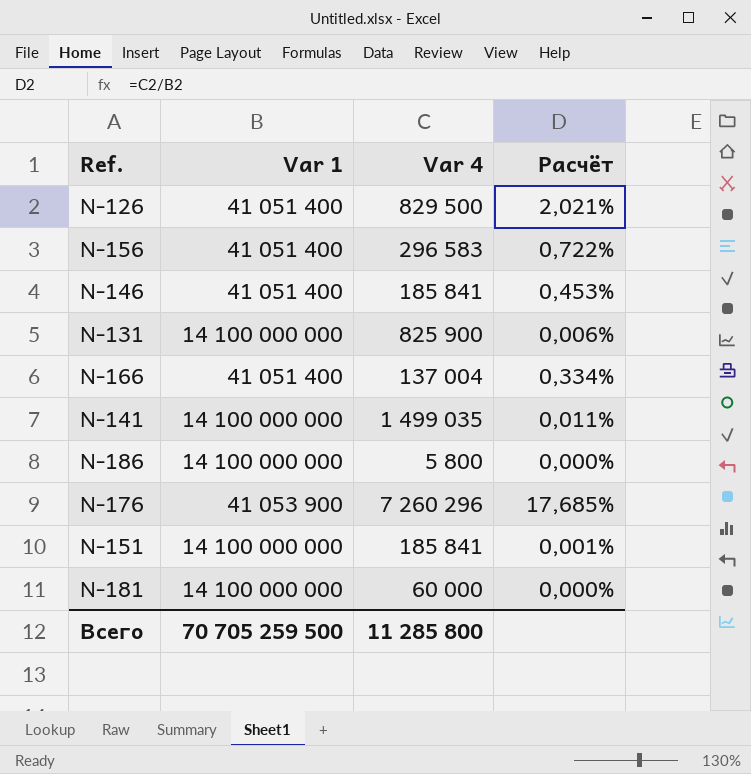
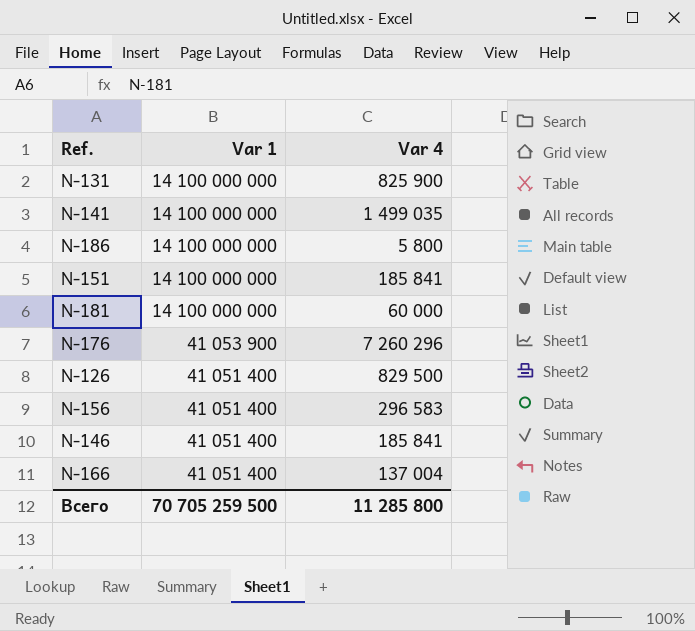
row order: none -> Var 1 descending
column Расчёт | formula: [Var 4] / [Var 1] -> none

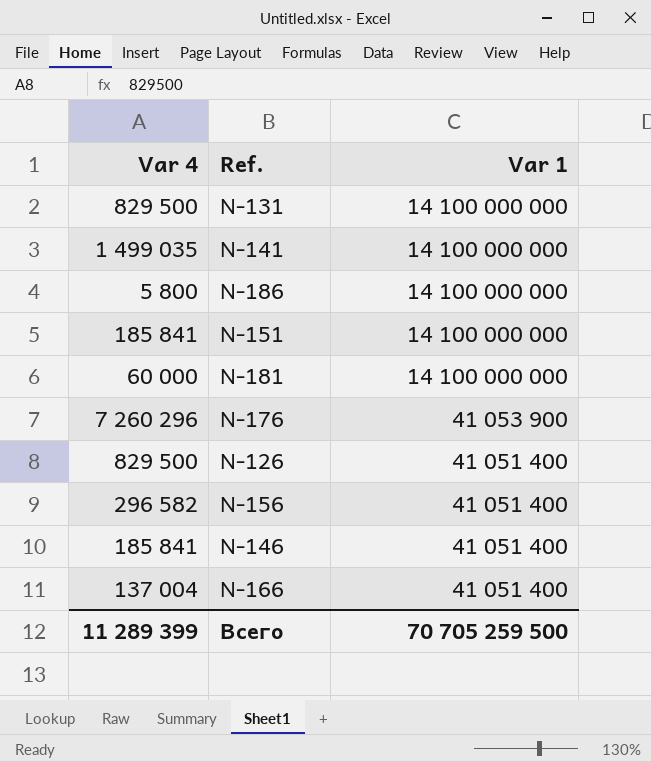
column Var 4 | position: 3 -> 1
N-131 | Var 4: 825 900 -> 829 500
N-156 | Var 4: 296 583 -> 296 582
Всего | Var 4: 11 285 800 -> 11 289 399

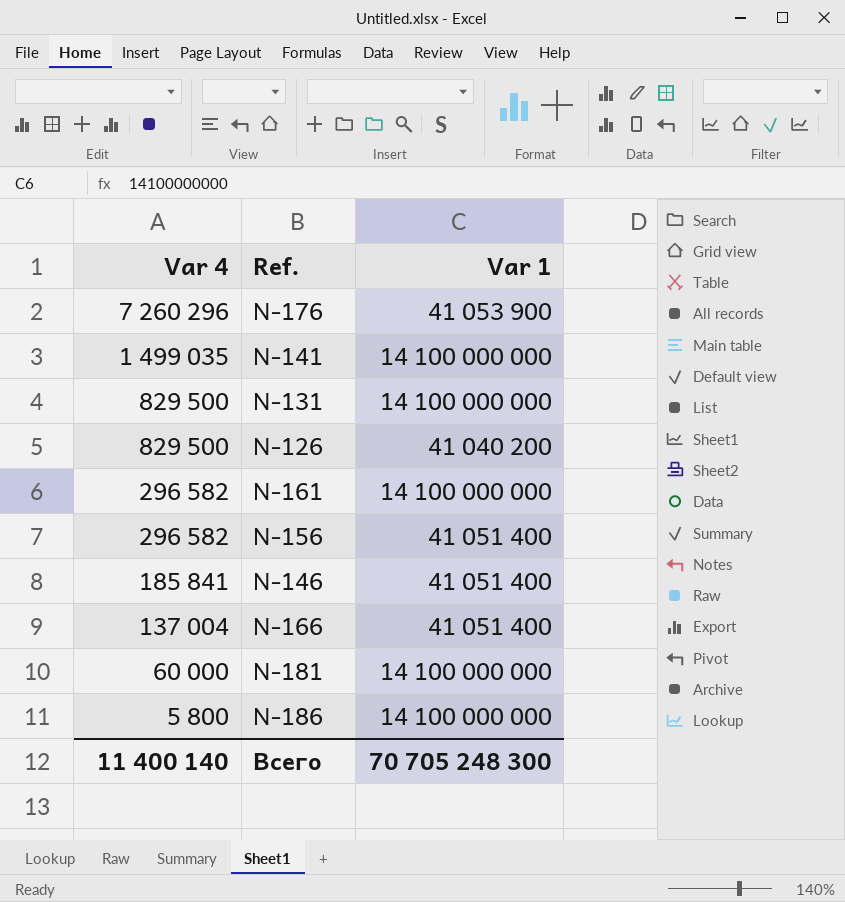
row order: Var 1 descending -> Var 4 descending
row N-151: 185 841 | 14 100 000 000 -> none
N-126 | Var 1: 41 051 400 -> 41 040 200
row N-161: none -> 296 582 | 14 100 000 000
Всего | Var 4: 11 289 399 -> 11 400 140
Всего | Var 1: 70 705 259 500 -> 70 705 248 300

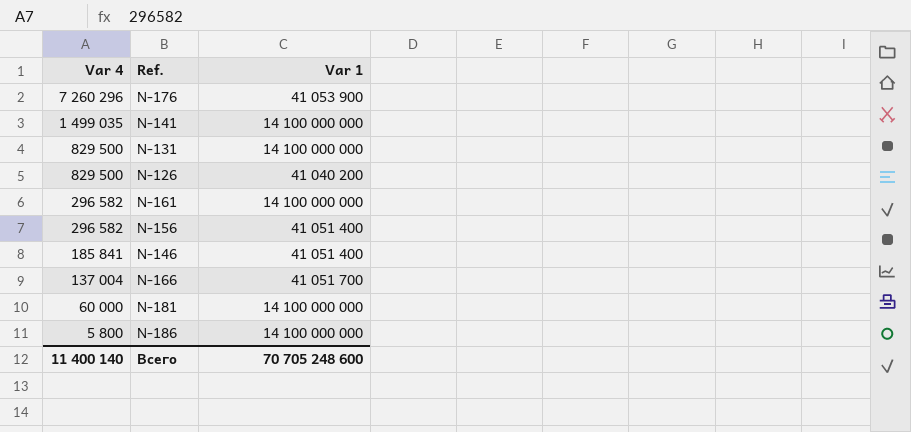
N-166 | Var 1: 41 051 400 -> 41 051 700
Всего | Var 1: 70 705 248 300 -> 70 705 248 600

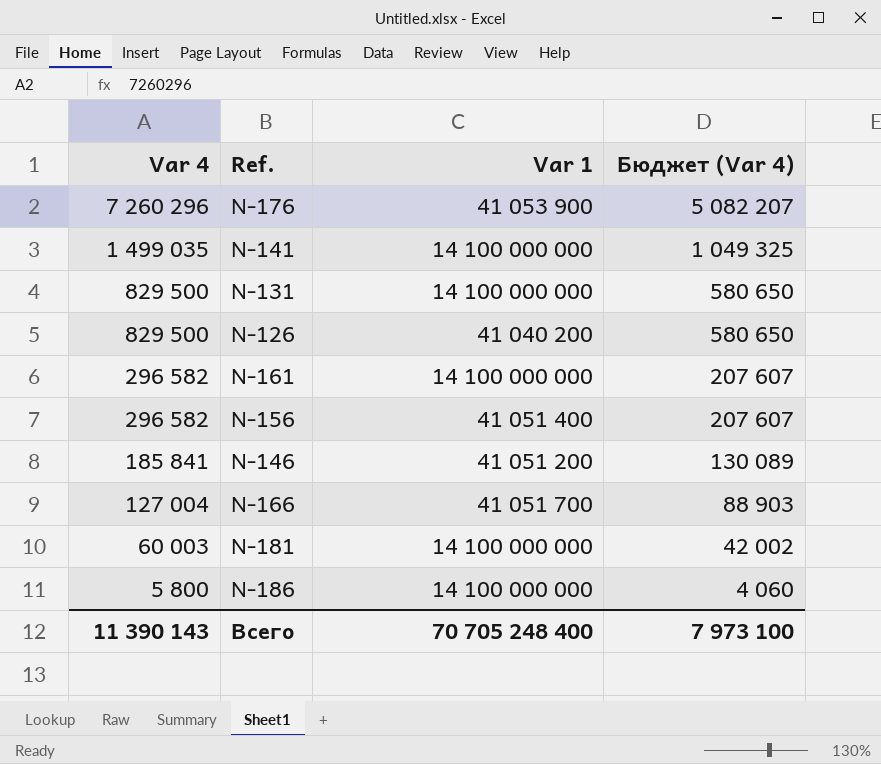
column Бюджет (Var 4) | formula: none -> [Var 4] * 0,7
N-146 | Var 1: 41 051 400 -> 41 051 200
N-166 | Var 4: 137 004 -> 127 004
N-181 | Var 4: 60 000 -> 60 003
Всего | Var 4: 11 400 140 -> 11 390 143
Всего | Var 1: 70 705 248 600 -> 70 705 248 400

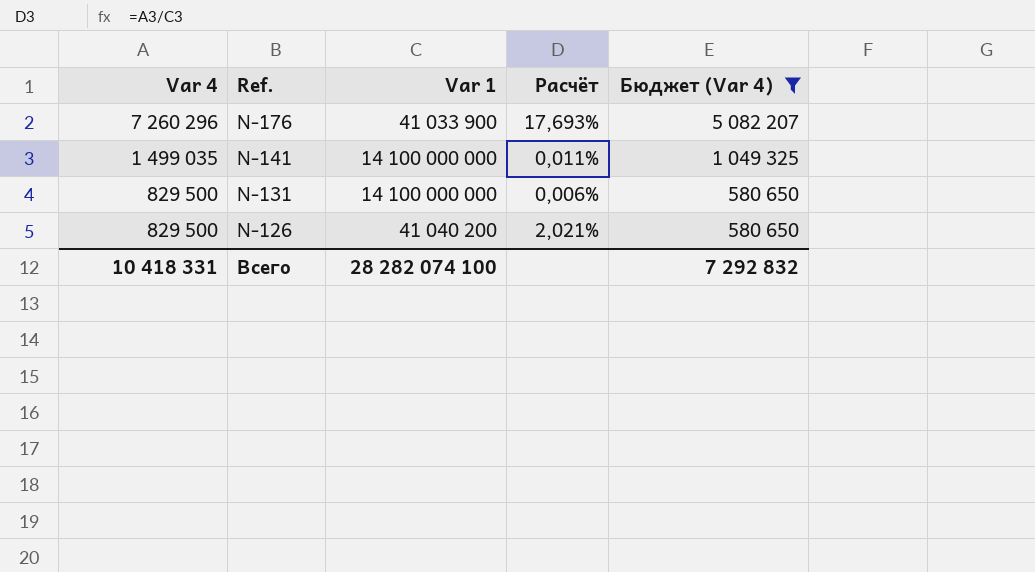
filter: none -> Бюджет (Var 4) >= 580 650
column Расчёт | formula: none -> [Var 4] / [Var 1]
N-176 | Var 1: 41 053 900 -> 41 033 900
Всего | Var 4: 11 390 143 -> 10 418 331
Всего | Var 1: 70 705 248 400 -> 28 282 074 100
Всего | Бюджет (Var 4): 7 973 100 -> 7 292 832

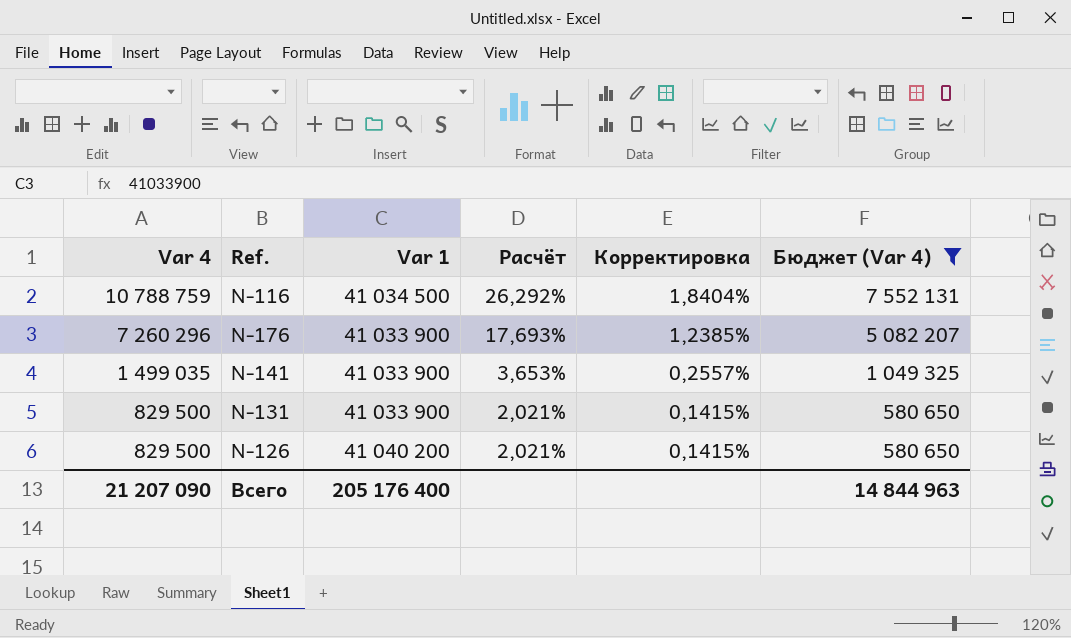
column Корректировка | formula: none -> [Расчёт] * 0,07
row N-116: none -> 10 788 759 | 41 034 500 | 26,292% | 1,8404% | 7 552 131
N-141 | Var 1: 14 100 000 000 -> 41 033 900
N-141 | Расчёт: 0,011% -> 3,653%
N-131 | Var 1: 14 100 000 000 -> 41 033 900
N-131 | Расчёт: 0,006% -> 2,021%
Всего | Var 4: 10 418 331 -> 21 207 090
Всего | Var 1: 28 282 074 100 -> 205 176 400
Всего | Бюджет (Var 4): 7 292 832 -> 14 844 963

